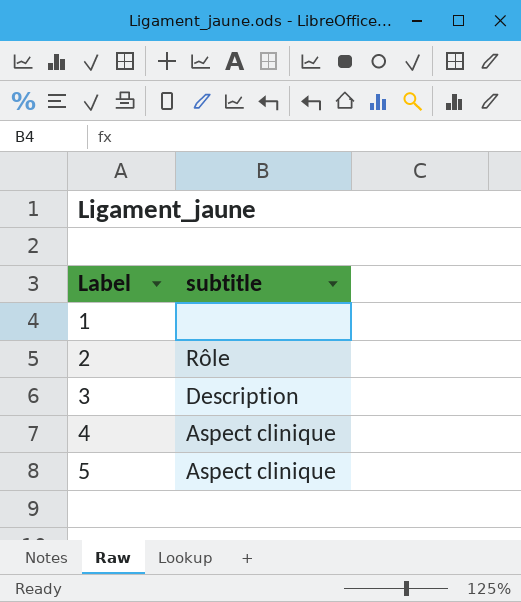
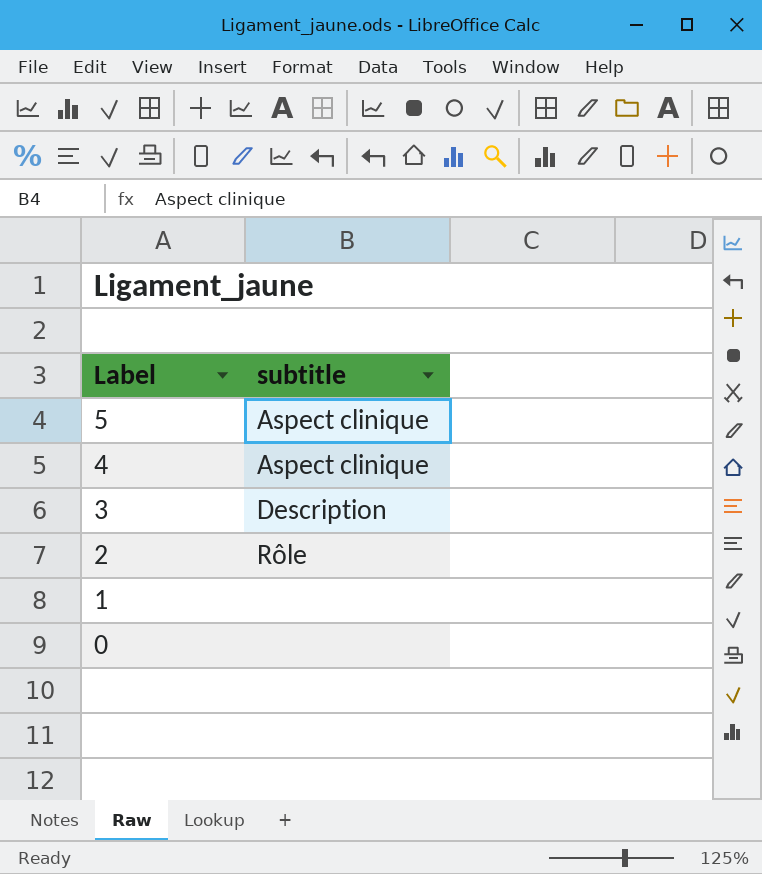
row order: Label ascending -> Label descending
row 0: none -> none

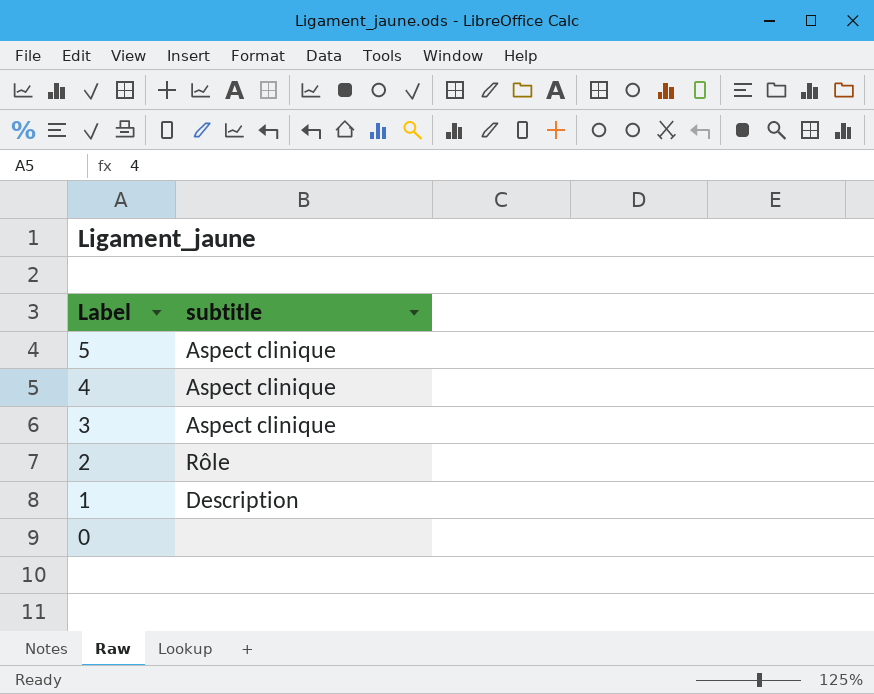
3 | subtitle: Description -> Aspect clinique
1 | subtitle: none -> Description

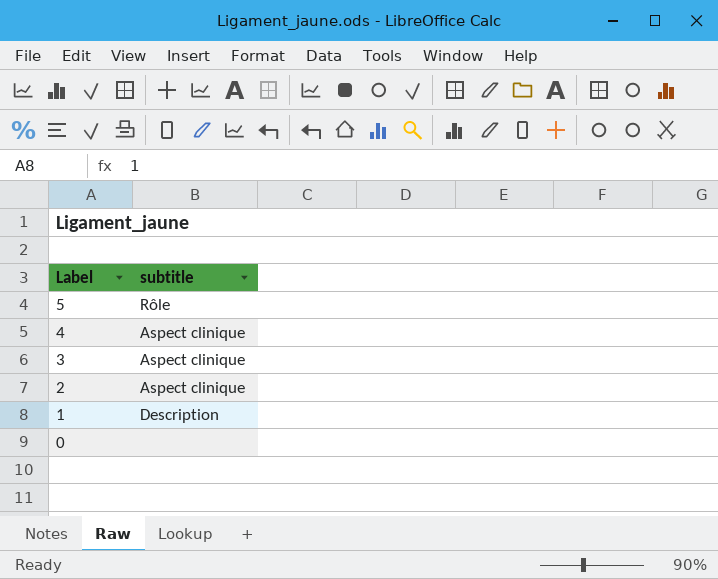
5 | subtitle: Aspect clinique -> Rôle
2 | subtitle: Rôle -> Aspect clinique

